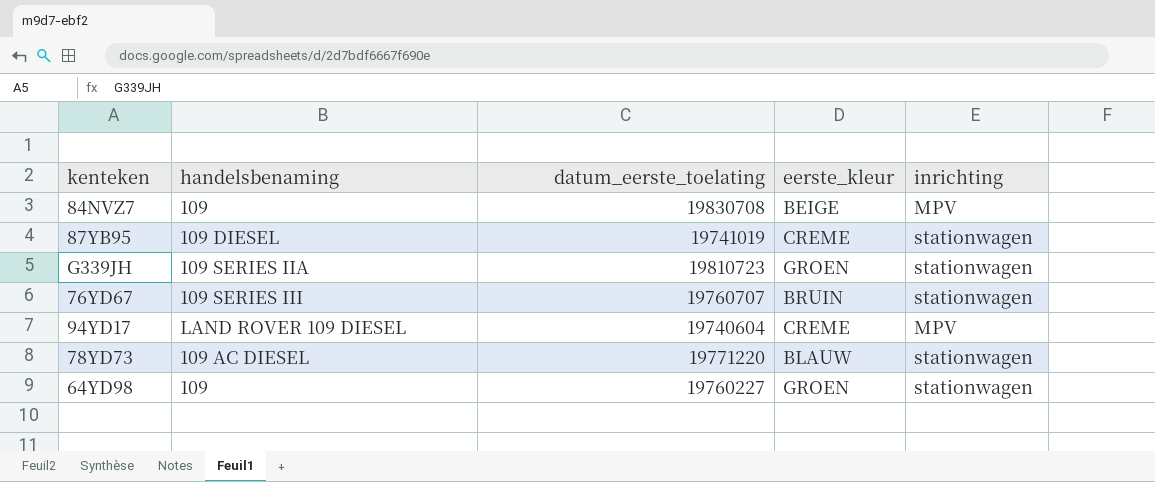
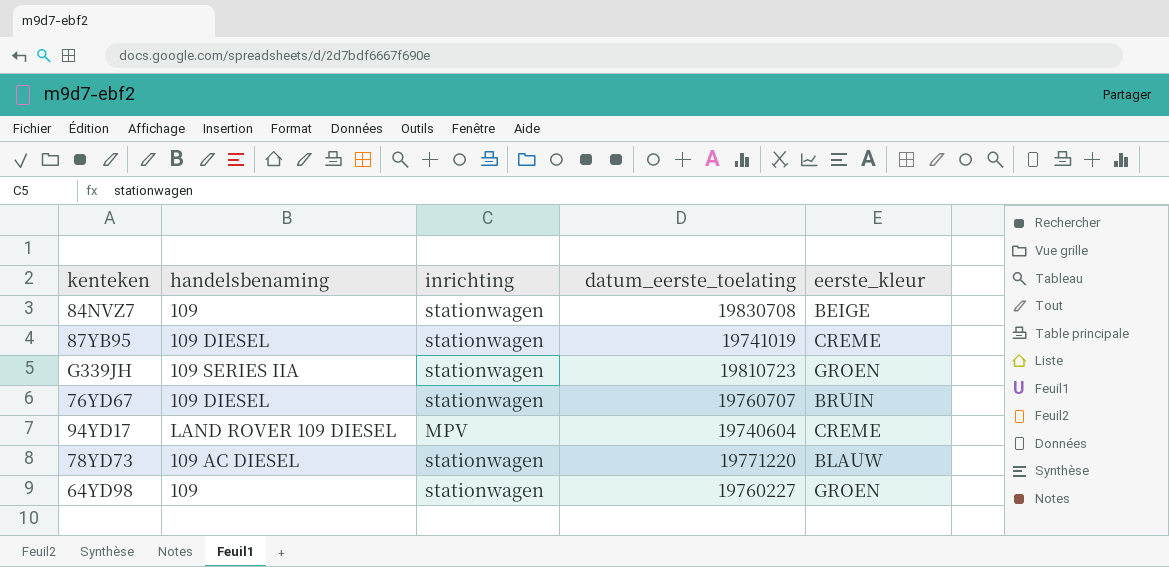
column inrichting | position: 5 -> 3
84NVZ7 | inrichting: MPV -> stationwagen
76YD67 | handelsbenaming: 109 SERIES III -> 109 DIESEL

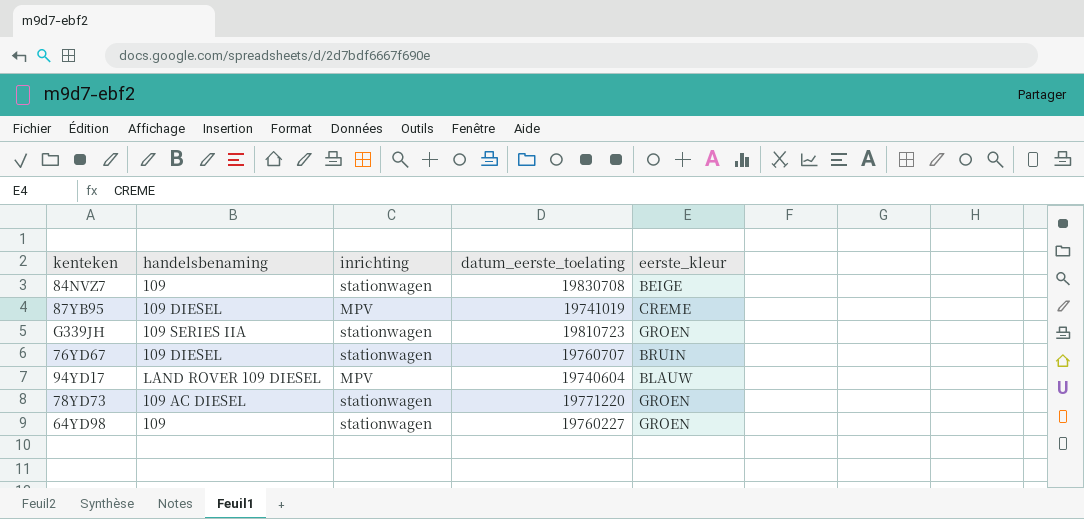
87YB95 | inrichting: stationwagen -> MPV
94YD17 | eerste_kleur: CREME -> BLAUW
78YD73 | eerste_kleur: BLAUW -> GROEN

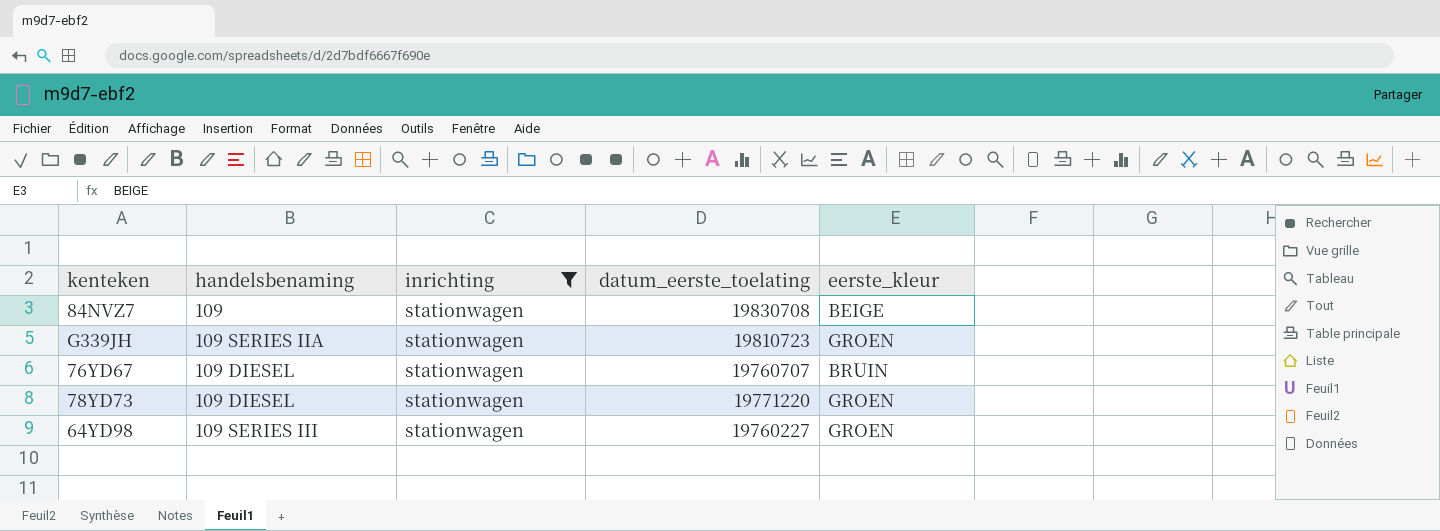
filter: none -> inrichting = stationwagen
78YD73 | handelsbenaming: 109 AC DIESEL -> 109 DIESEL
64YD98 | handelsbenaming: 109 -> 109 SERIES III

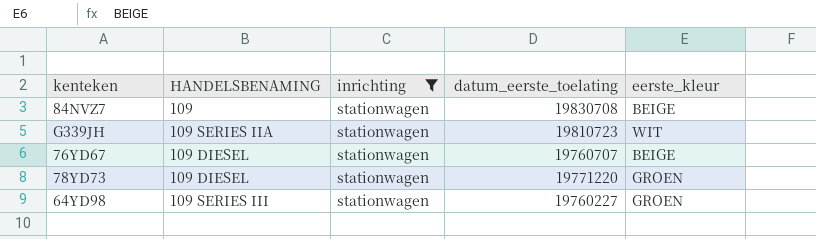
column name: handelsbenaming -> HANDELSBENAMING
G339JH | eerste_kleur: GROEN -> WIT
76YD67 | eerste_kleur: BRUIN -> BEIGE

